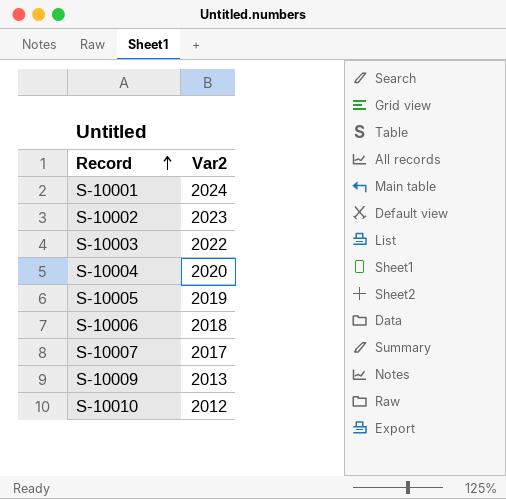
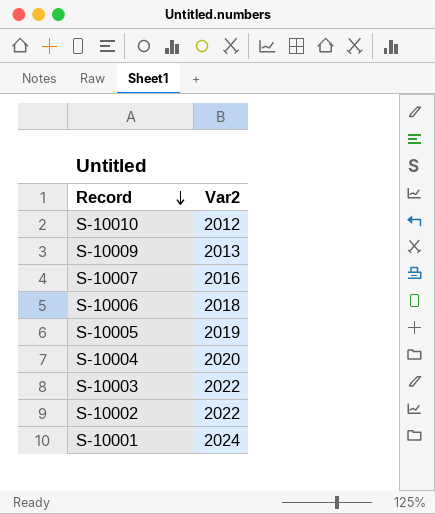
row order: Record ascending -> Record descending
S-10007 | Var2: 2017 -> 2016
S-10002 | Var2: 2023 -> 2022

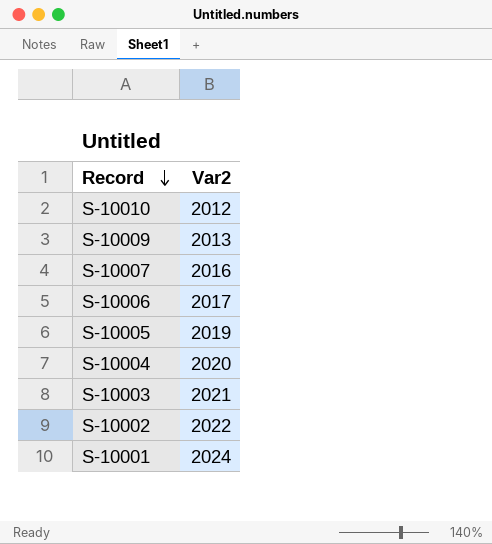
S-10006 | Var2: 2018 -> 2017
S-10003 | Var2: 2022 -> 2021

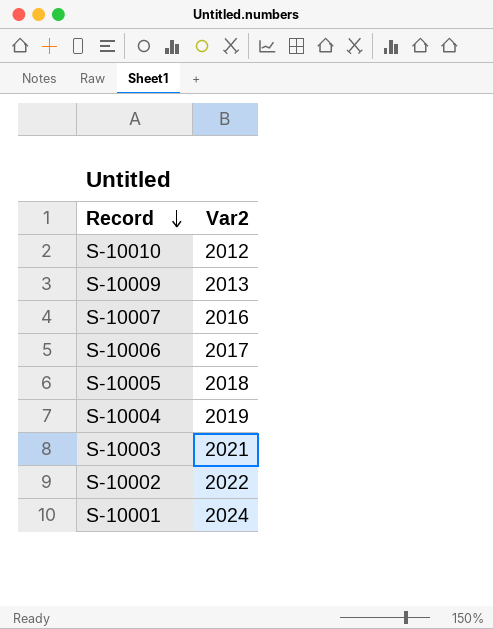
S-10005 | Var2: 2019 -> 2018
S-10004 | Var2: 2020 -> 2019

